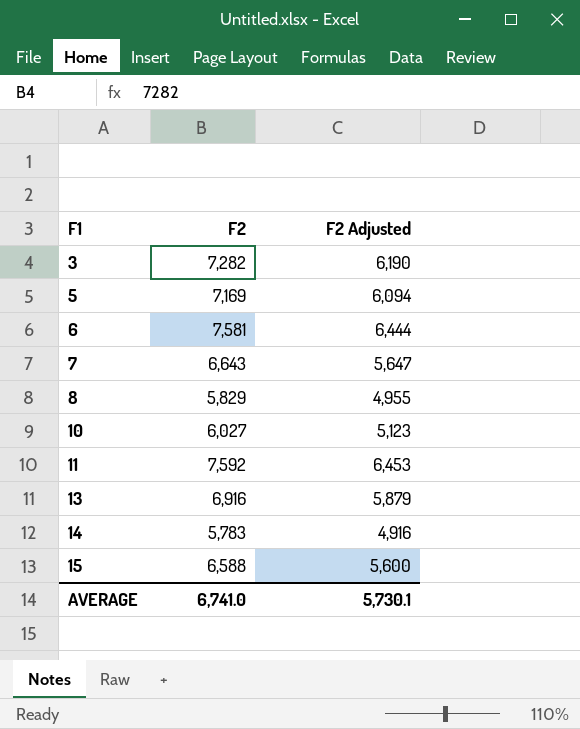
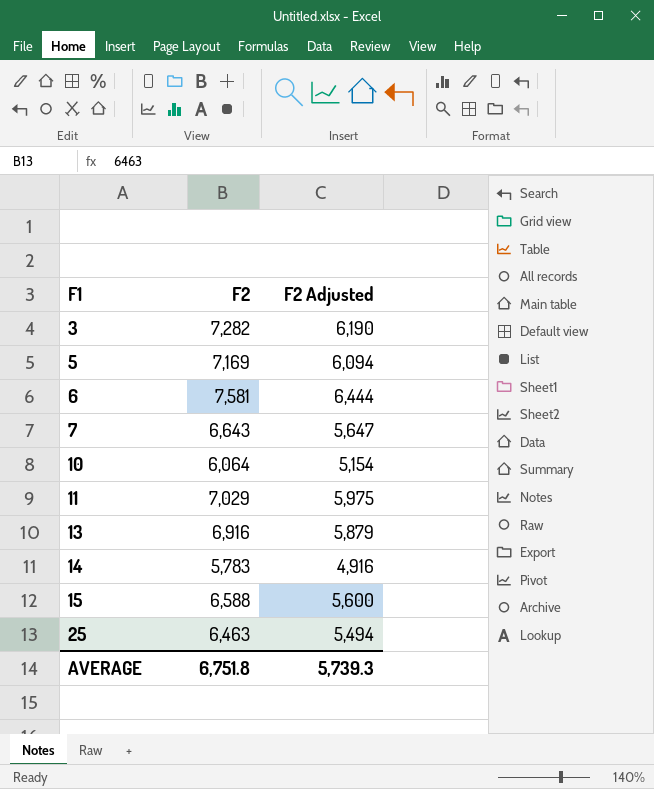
row 8: 5,829 | 4,955 -> none
10 | F2: 6,027 -> 6,064
10 | F2 Adjusted: 5,123 -> 5,154
11 | F2: 7,592 -> 7,029
11 | F2 Adjusted: 6,453 -> 5,975
row 25: none -> 6,463 | 5,494
AVERAGE | F2: 6,741.0 -> 6,751.8
AVERAGE | F2 Adjusted: 5,730.1 -> 5,739.3

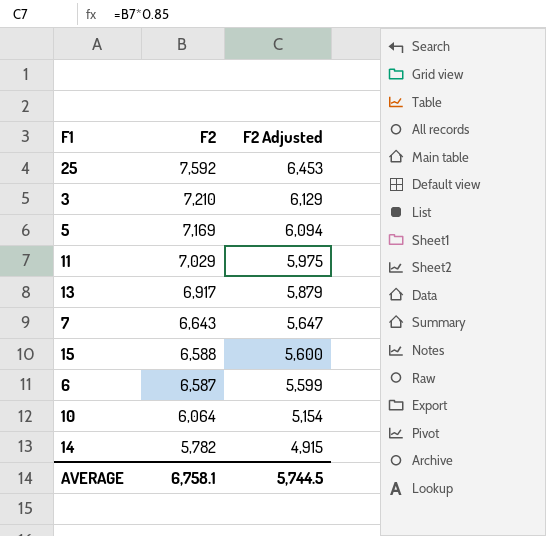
row order: F1 ascending -> F2 descending
25 | F2: 6,463 -> 7,592
25 | F2 Adjusted: 5,494 -> 6,453
3 | F2: 7,282 -> 7,210
3 | F2 Adjusted: 6,190 -> 6,129
13 | F2: 6,916 -> 6,917
6 | F2: 7,581 -> 6,587
6 | F2 Adjusted: 6,444 -> 5,599
14 | F2: 5,783 -> 5,782
14 | F2 Adjusted: 4,916 -> 4,915
AVERAGE | F2: 6,751.8 -> 6,758.1
AVERAGE | F2 Adjusted: 5,739.3 -> 5,744.5

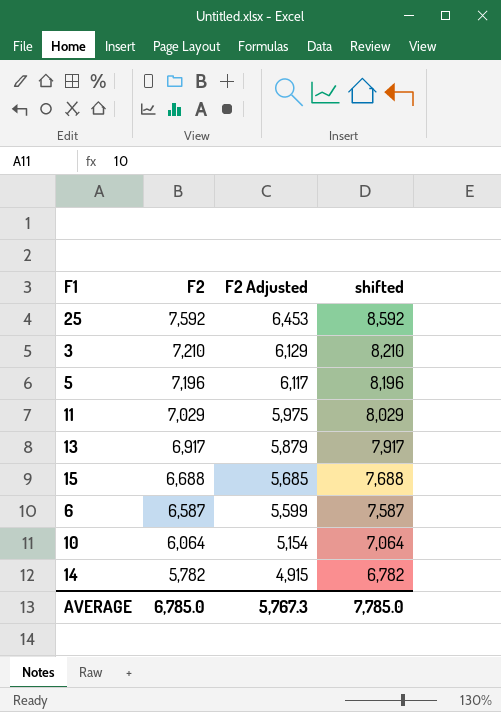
column shifted | formula: none -> [F2] + 1000
row 7: 6,643 | 5,647 -> none
5 | F2: 7,169 -> 7,196
5 | F2 Adjusted: 6,094 -> 6,117
15 | F2: 6,588 -> 6,688
15 | F2 Adjusted: 5,600 -> 5,685
AVERAGE | F2: 6,758.1 -> 6,785.0
AVERAGE | F2 Adjusted: 5,744.5 -> 5,767.3

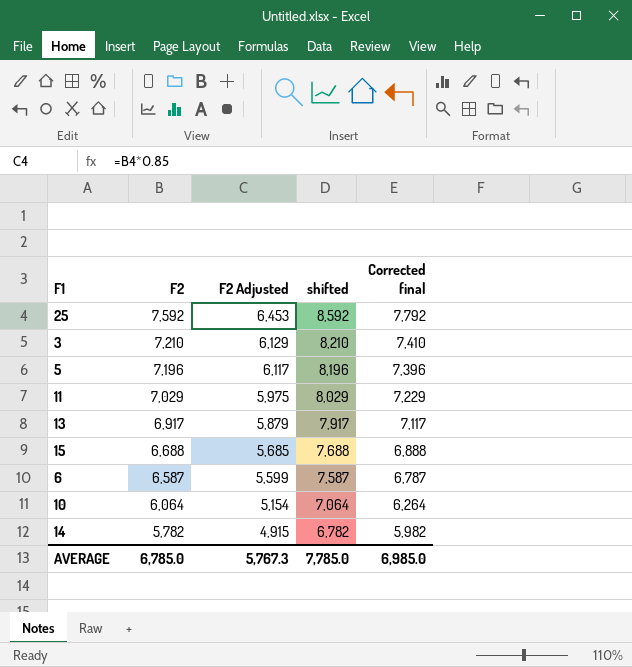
column Corrected final | formula: none -> [F2] + 200

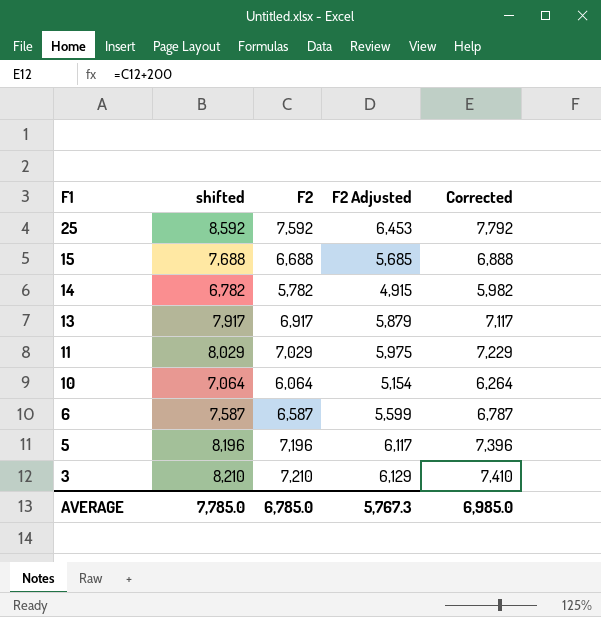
row order: F2 descending -> F1 descending
column shifted | position: 4 -> 2
column name: Corrected final -> Corrected

